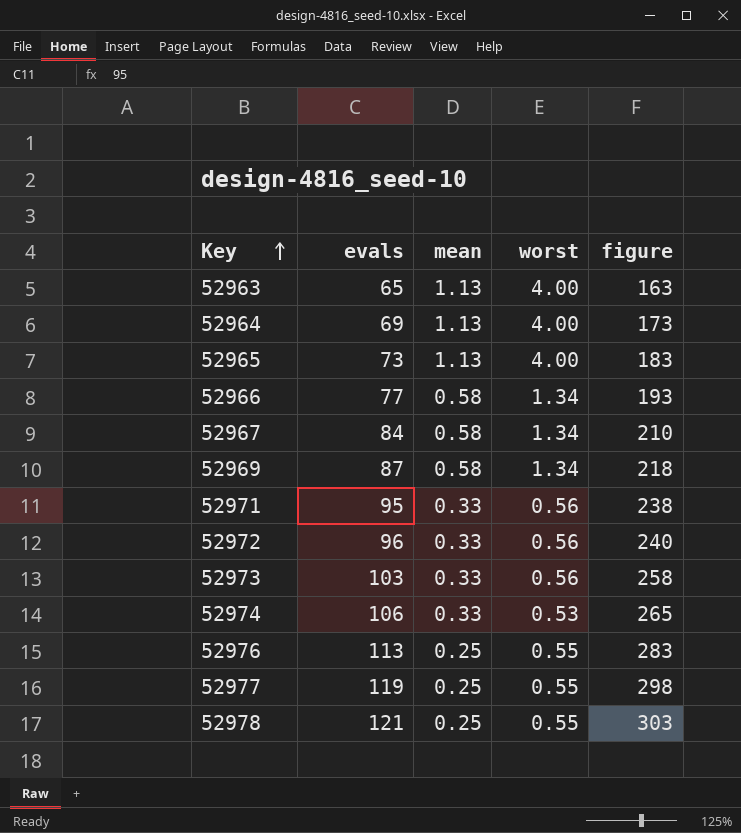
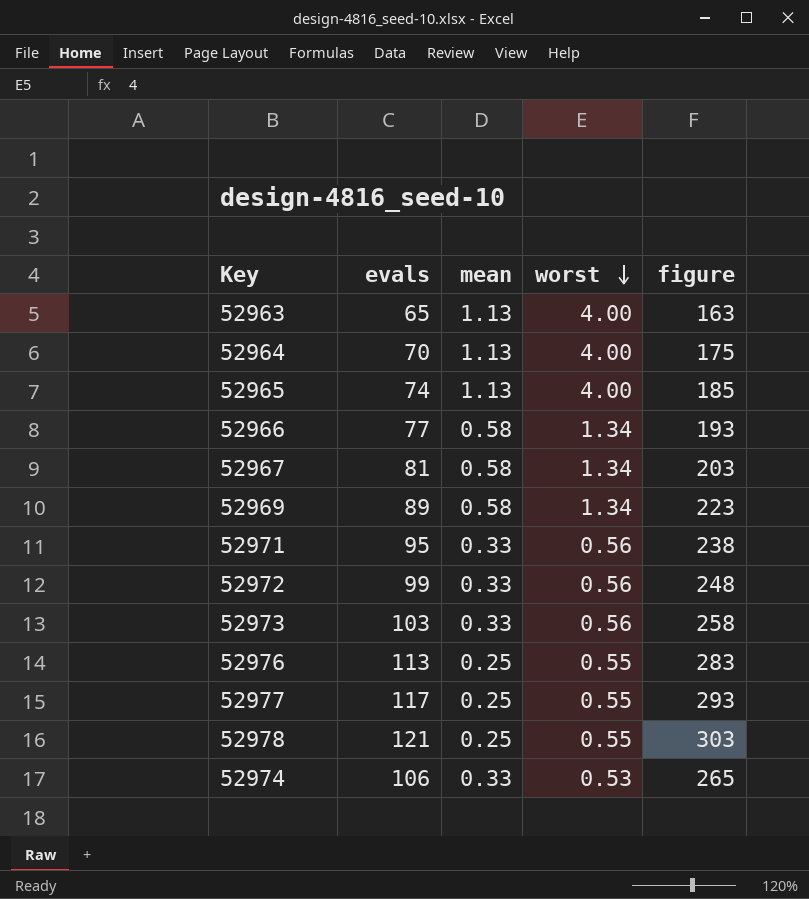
row order: Key ascending -> worst descending
52964 | evals: 69 -> 70
52964 | figure: 173 -> 175
52965 | evals: 73 -> 74
52965 | figure: 183 -> 185
52967 | evals: 84 -> 81
52967 | figure: 210 -> 203
52969 | evals: 87 -> 89
52969 | figure: 218 -> 223
52972 | evals: 96 -> 99
52972 | figure: 240 -> 248
52977 | evals: 119 -> 117
52977 | figure: 298 -> 293

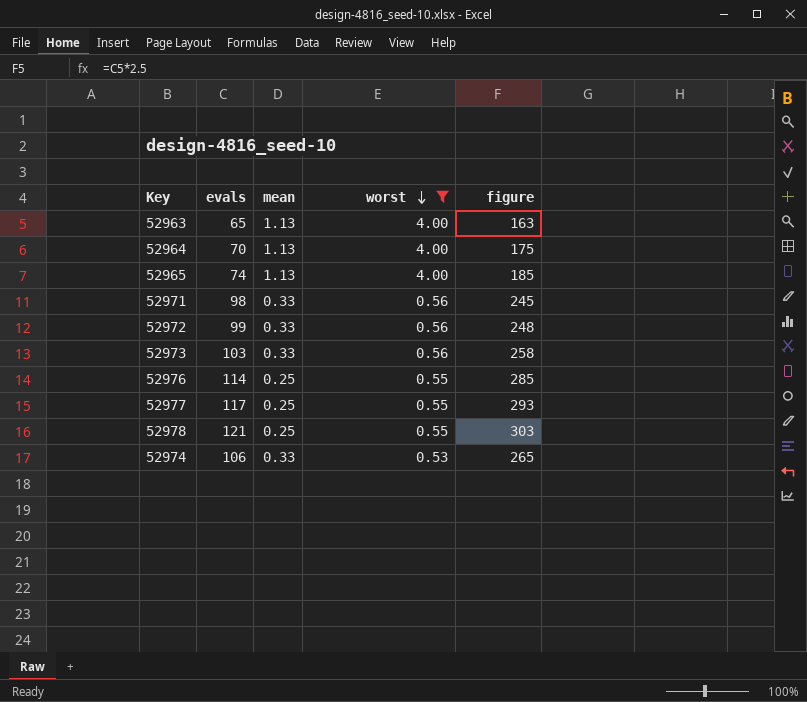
filter: none -> worst != 1.34
52971 | evals: 95 -> 98
52971 | figure: 238 -> 245
52976 | evals: 113 -> 114
52976 | figure: 283 -> 285

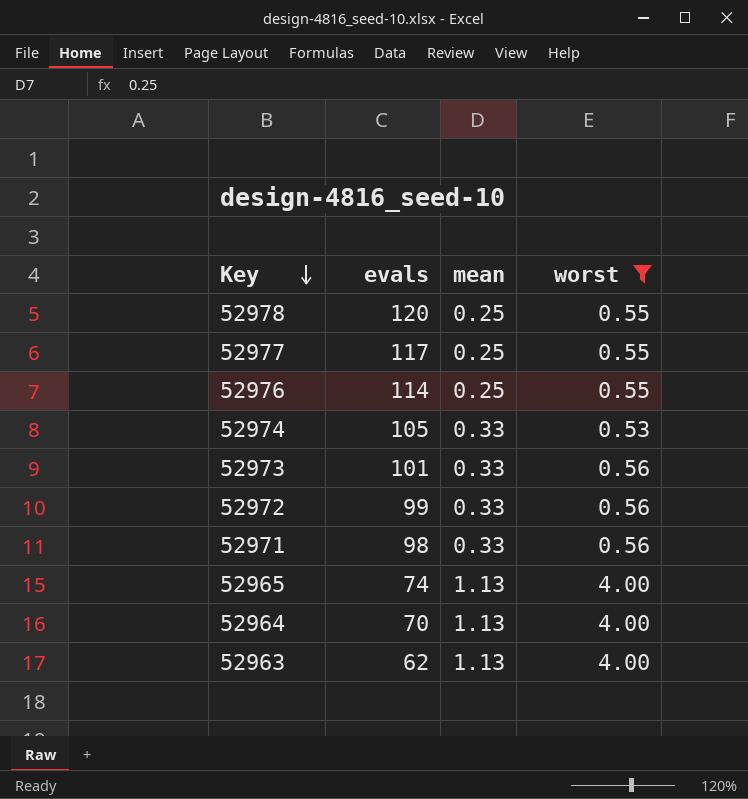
row order: worst descending -> Key descending
column figure | formula: [evals] * 2.5 -> none
52978 | evals: 121 -> 120
52974 | evals: 106 -> 105
52973 | evals: 103 -> 101
52963 | evals: 65 -> 62

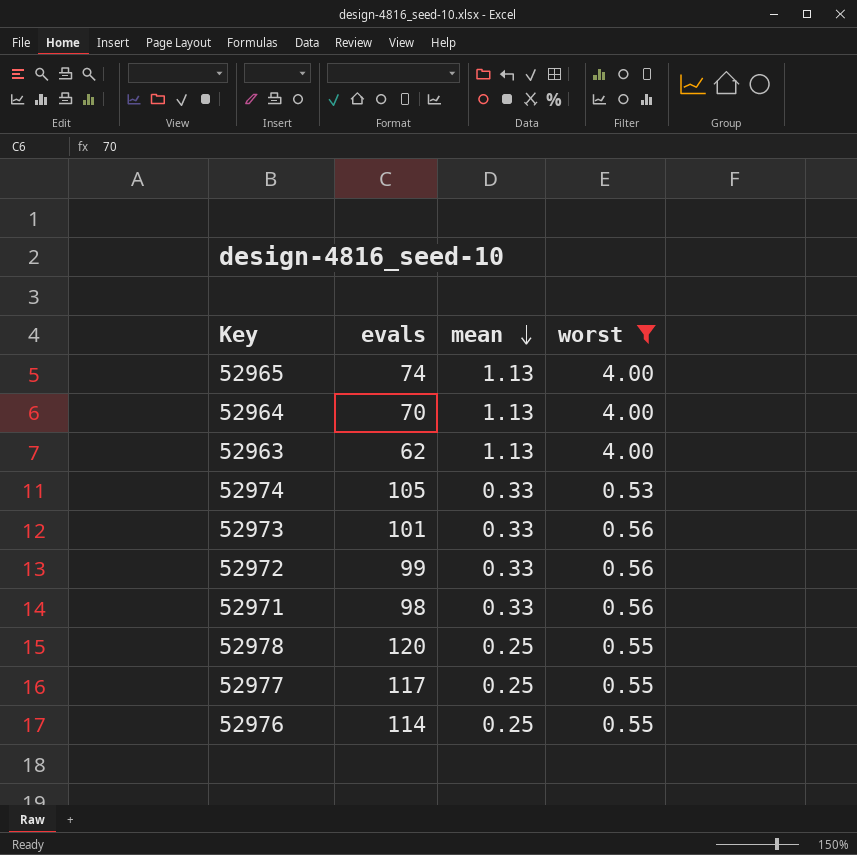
row order: Key descending -> mean descending

